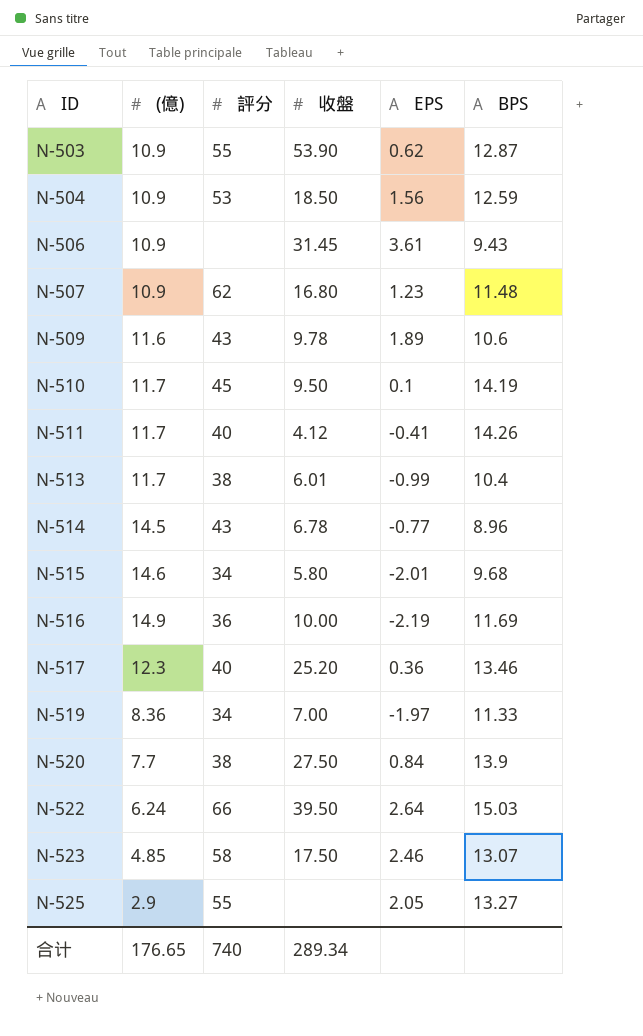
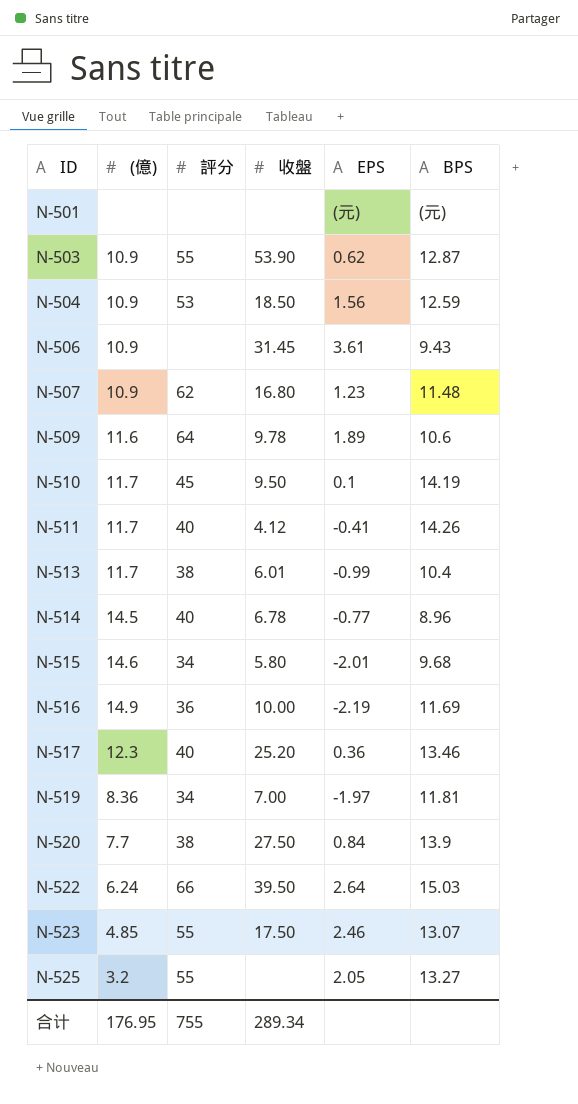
row N-501: none -> none | none | none | (元) | (元)
N-509 | 評分: 43 -> 64
N-514 | 評分: 43 -> 40
N-519 | BPS: 11.33 -> 11.81
N-523 | 評分: 58 -> 55
N-525 | (億): 2.9 -> 3.2
合计 | (億): 176.65 -> 176.95
合计 | 評分: 740 -> 755

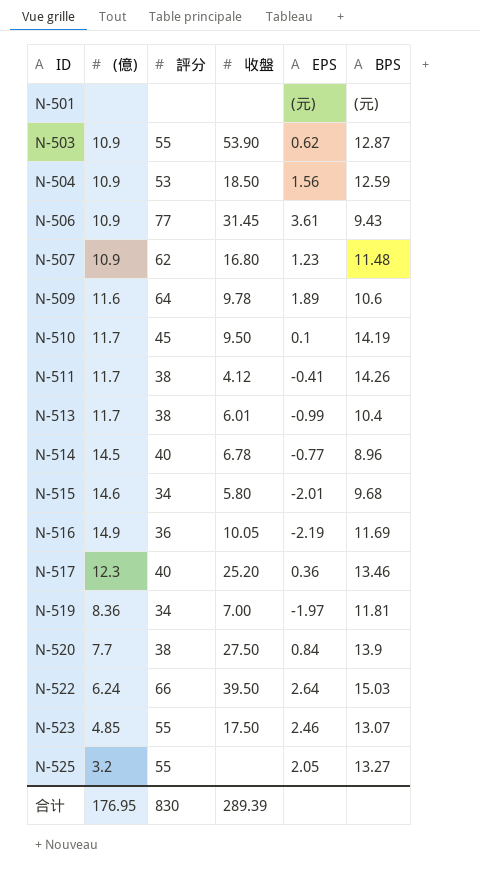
N-506 | 評分: none -> 77
N-511 | 評分: 40 -> 38
N-516 | 收盤: 10.00 -> 10.05
合计 | 評分: 755 -> 830
合计 | 收盤: 289.34 -> 289.39

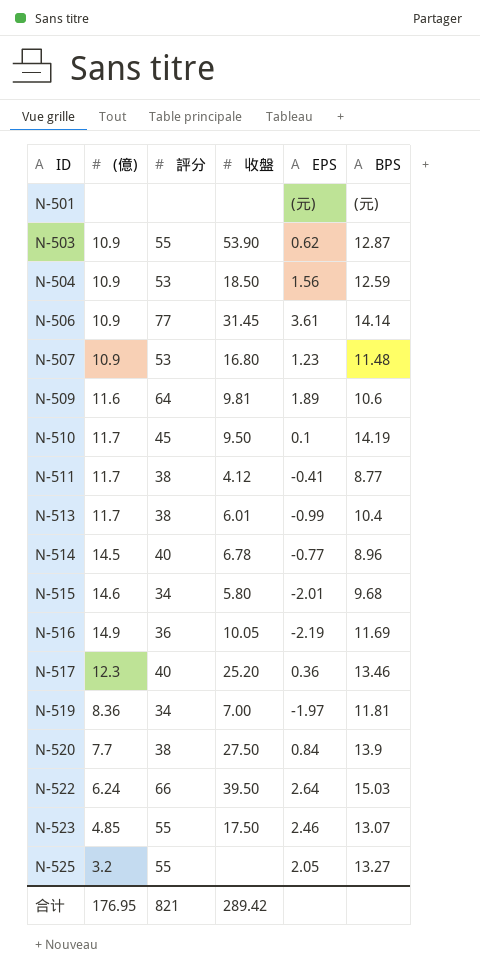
N-506 | BPS: 9.43 -> 14.14
N-507 | 評分: 62 -> 53
N-509 | 收盤: 9.78 -> 9.81
N-511 | BPS: 14.26 -> 8.77
合计 | 評分: 830 -> 821
合计 | 收盤: 289.39 -> 289.42

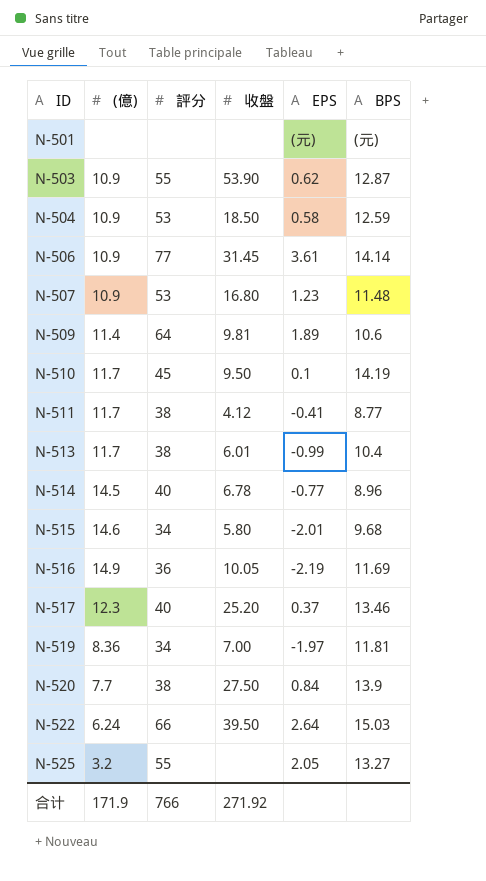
row N-523: 4.85 | 55 | 17.50 | 2.46 | 13.07 -> none
N-504 | EPS: 1.56 -> 0.58
N-509 | (億): 11.6 -> 11.4
N-517 | EPS: 0.36 -> 0.37
合计 | (億): 176.95 -> 171.9
合计 | 評分: 821 -> 766
合计 | 收盤: 289.42 -> 271.92

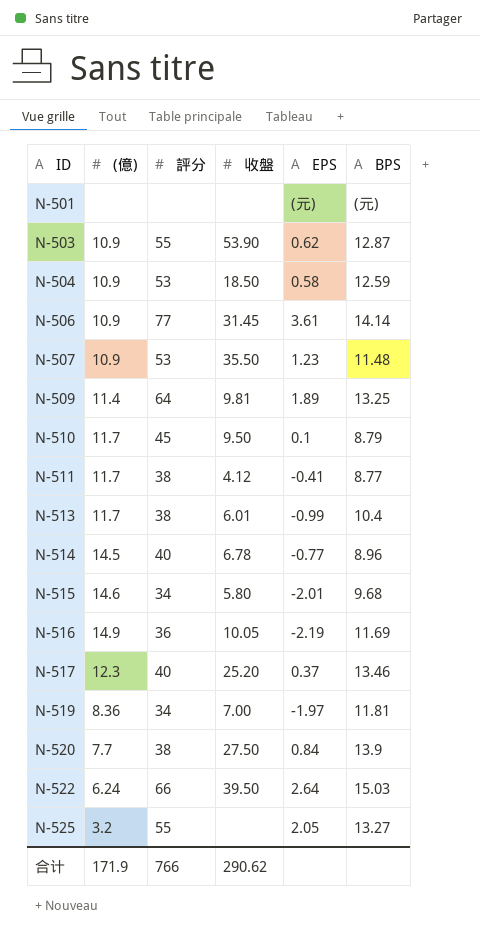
N-507 | 收盤: 16.80 -> 35.50
N-509 | BPS: 10.6 -> 13.25
N-510 | BPS: 14.19 -> 8.79
合计 | 收盤: 271.92 -> 290.62

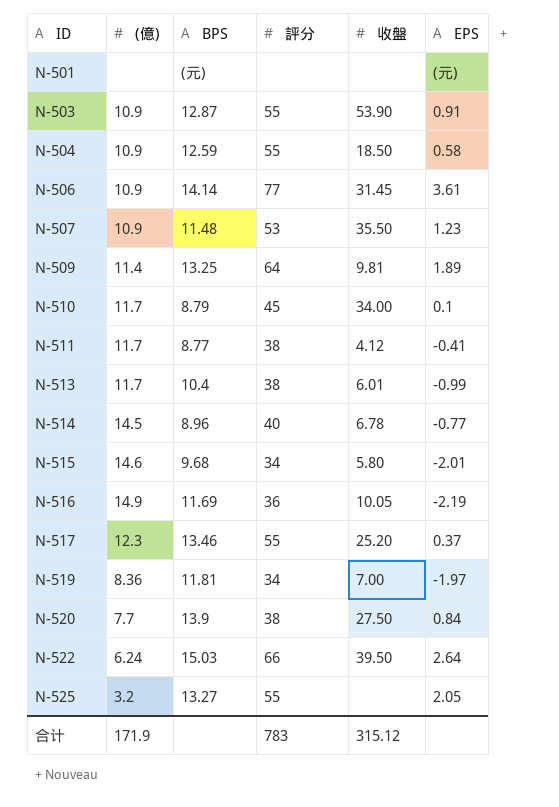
column BPS | position: 6 -> 3
N-503 | EPS: 0.62 -> 0.91
N-504 | 評分: 53 -> 55
N-510 | 收盤: 9.50 -> 34.00
N-517 | 評分: 40 -> 55
合计 | 評分: 766 -> 783
合计 | 收盤: 290.62 -> 315.12

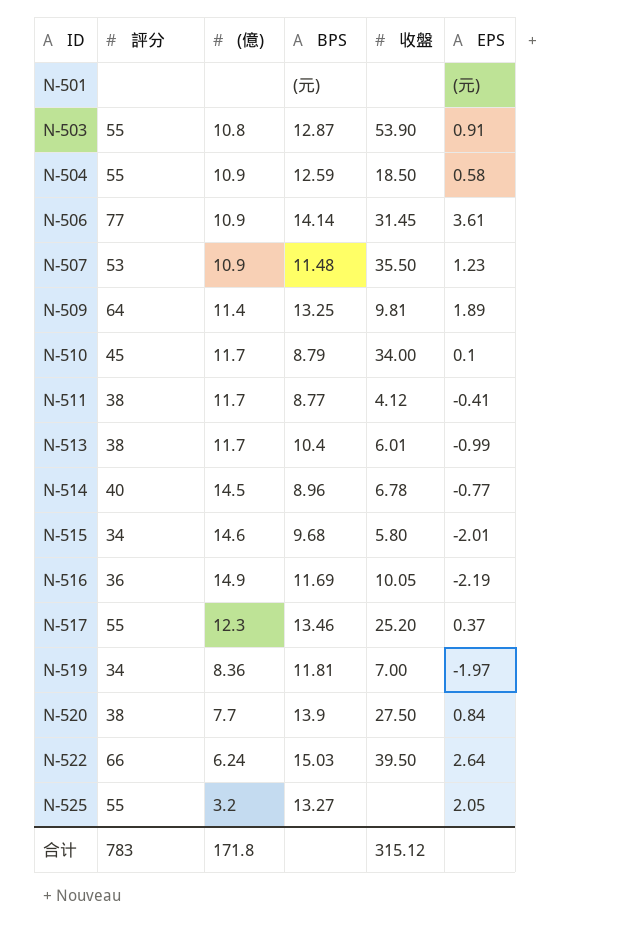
column 評分 | position: 4 -> 2
N-503 | (億): 10.9 -> 10.8
合计 | (億): 171.9 -> 171.8

